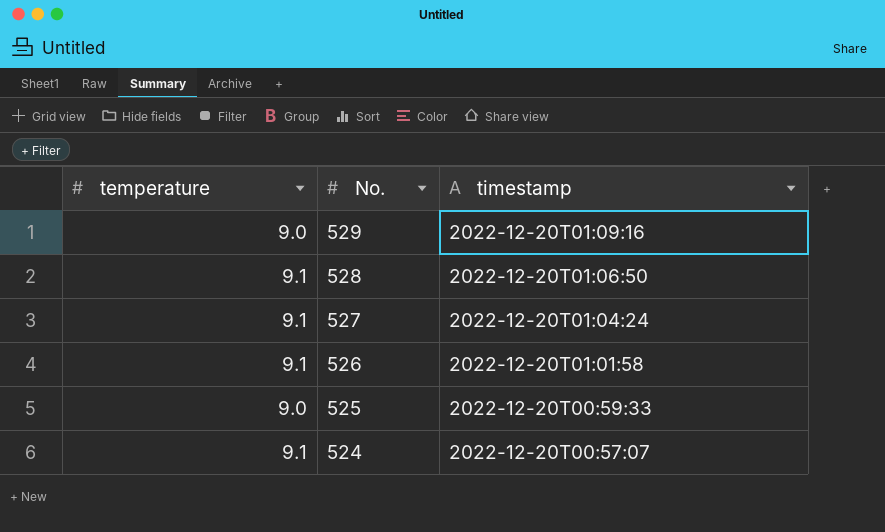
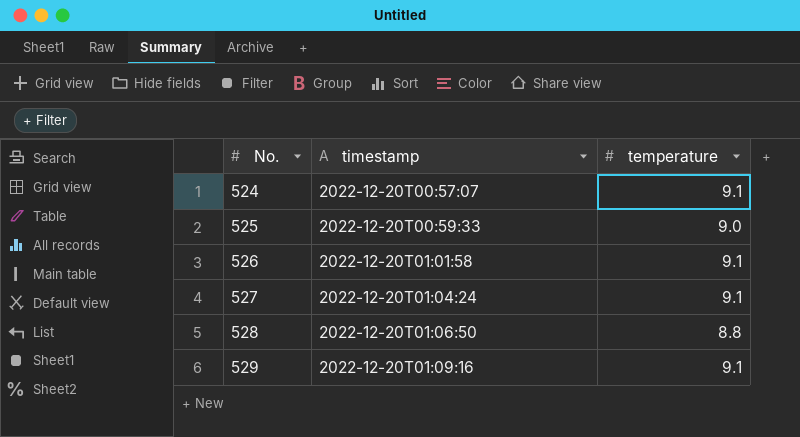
row order: No. descending -> No. ascending
column temperature | position: 1 -> 3
528 | temperature: 9.1 -> 8.8
529 | temperature: 9.0 -> 9.1

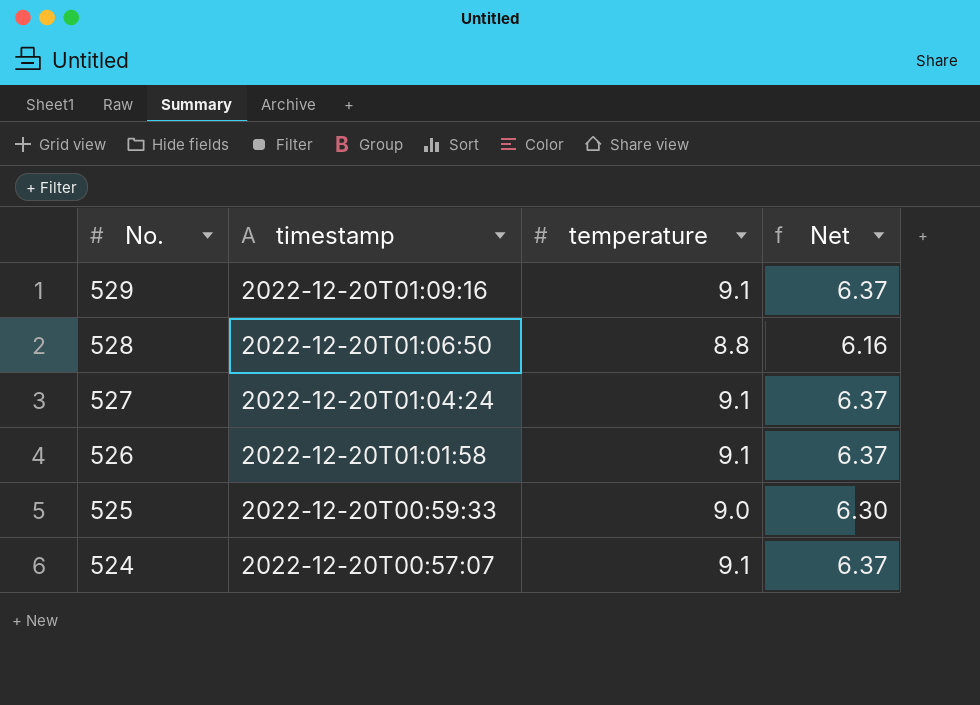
row order: No. ascending -> No. descending
column Net | formula: none -> [temperature] * 0.7

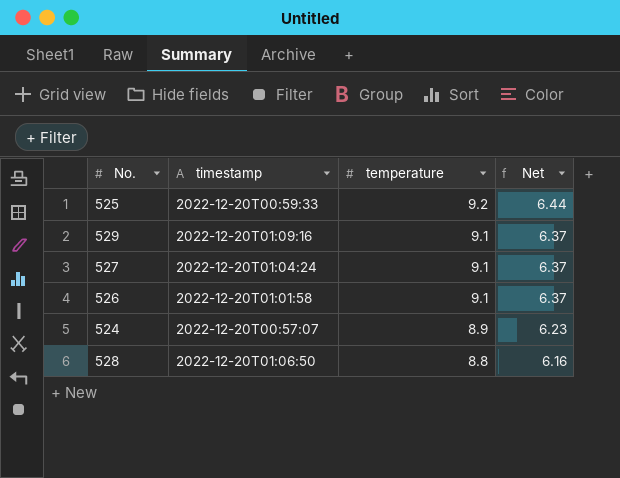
row order: No. descending -> temperature descending
525 | temperature: 9.0 -> 9.2
525 | Net: 6.30 -> 6.44
524 | temperature: 9.1 -> 8.9
524 | Net: 6.37 -> 6.23

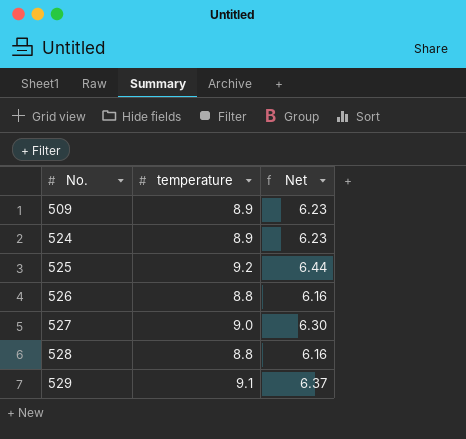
row order: temperature descending -> No. ascending
column timestamp | position: 2 -> none
row 509: none -> 8.9 | 6.23
526 | temperature: 9.1 -> 8.8
526 | Net: 6.37 -> 6.16
527 | temperature: 9.1 -> 9.0
527 | Net: 6.37 -> 6.30

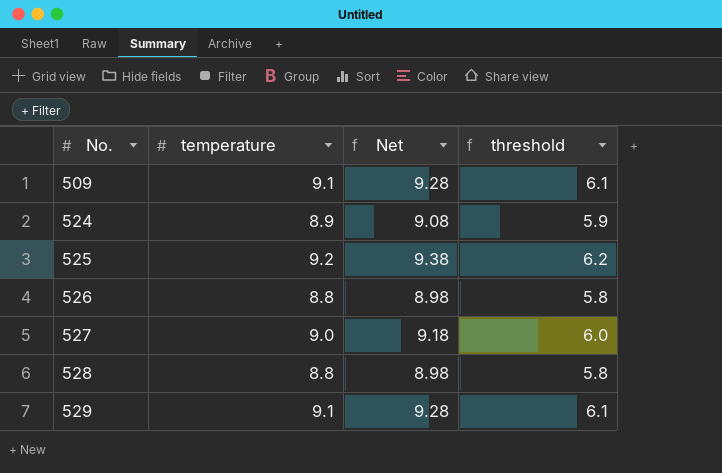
column Net | formula: [temperature] * 0.7 -> [temperature] * 1.02
column threshold | formula: none -> [temperature] - 3
509 | temperature: 8.9 -> 9.1

